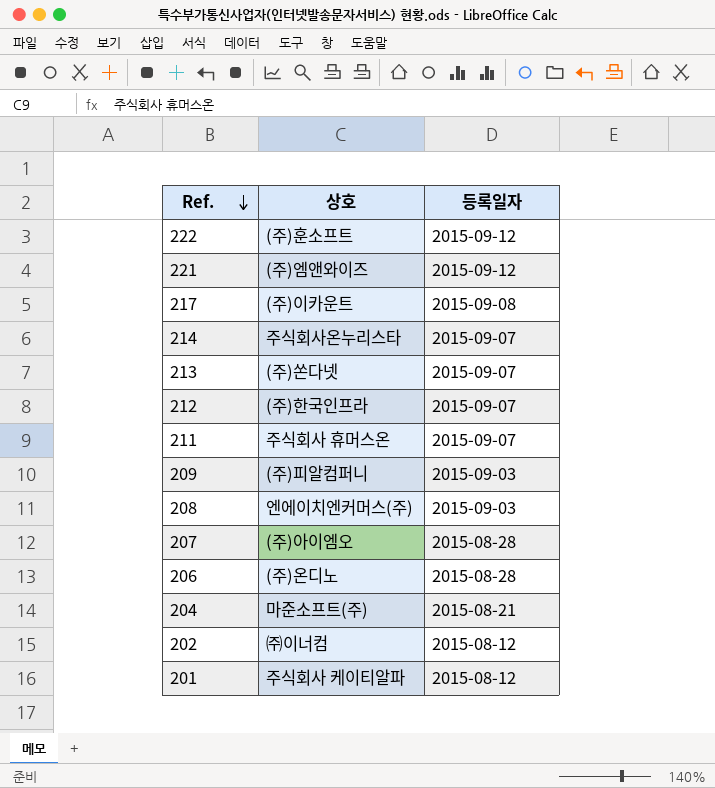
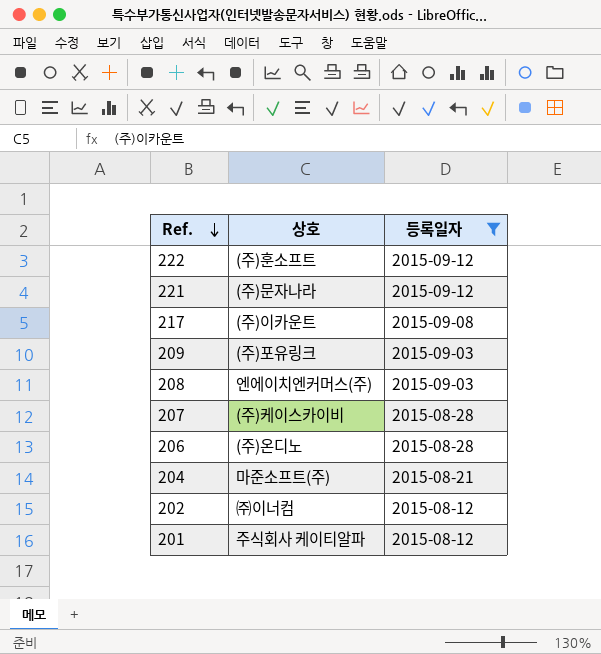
filter: none -> 등록일자 != 2015-09-07
221 | 상호: (주)엠앤와이즈 -> (주)문자나라
209 | 상호: (주)피알컴퍼니 -> (주)포유링크
207 | 상호: (주)아이엠오 -> (주)케이스카이비

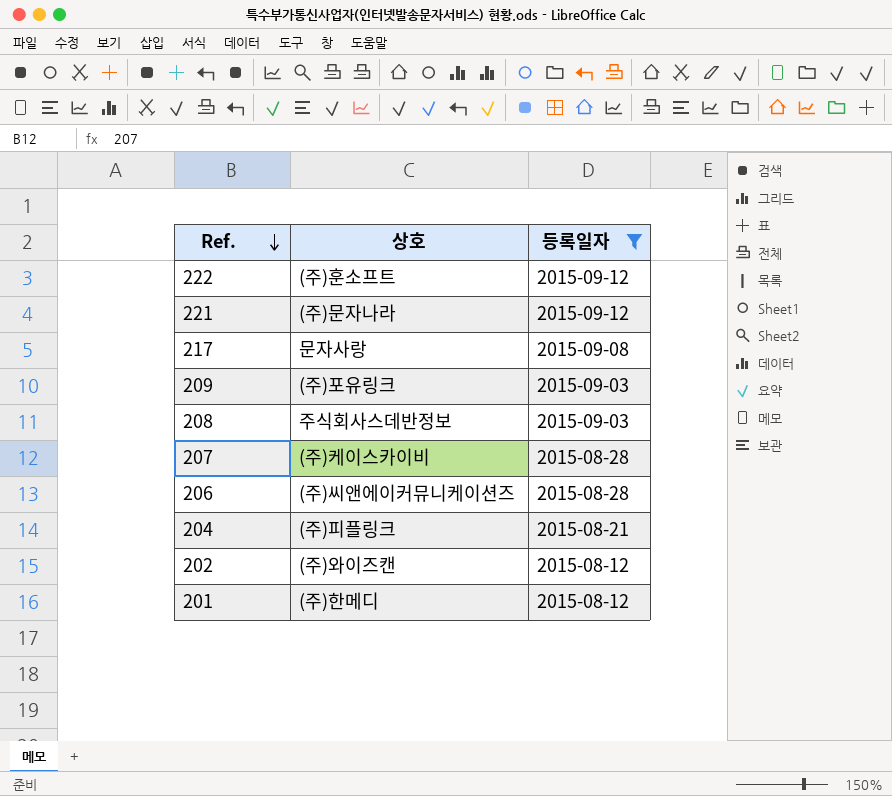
217 | 상호: (주)이카운트 -> 문자사랑
208 | 상호: 엔에이치엔커머스(주) -> 주식회사스데반정보
206 | 상호: (주)온디노 -> (주)씨앤에이커뮤니케이션즈
204 | 상호: 마준소프트(주) -> (주)피플링크
202 | 상호: ㈜이너컴 -> (주)와이즈캔
201 | 상호: 주식회사 케이티알파 -> (주)한메디

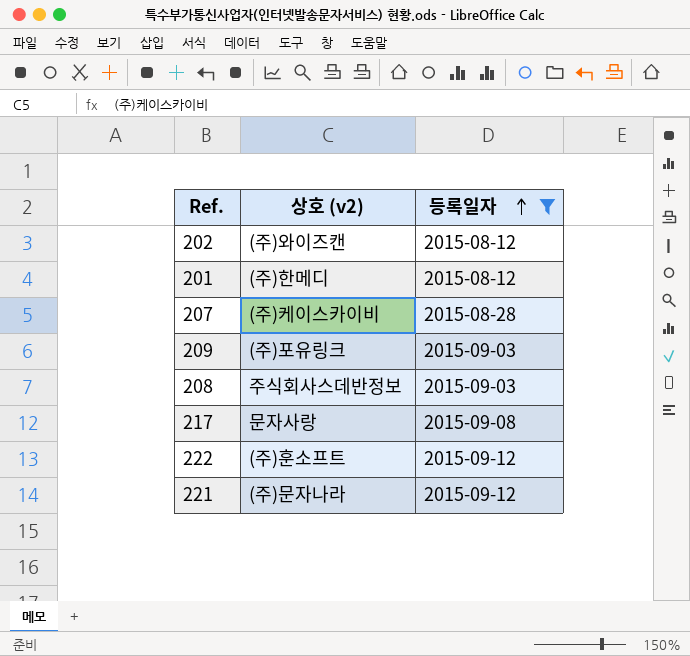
row order: Ref. descending -> 등록일자 ascending
column name: 상호 -> 상호 (v2)
row 206: (주)씨앤에이커뮤니케이션즈 | 2015-08-28 -> none
row 204: (주)피플링크 | 2015-08-21 -> none

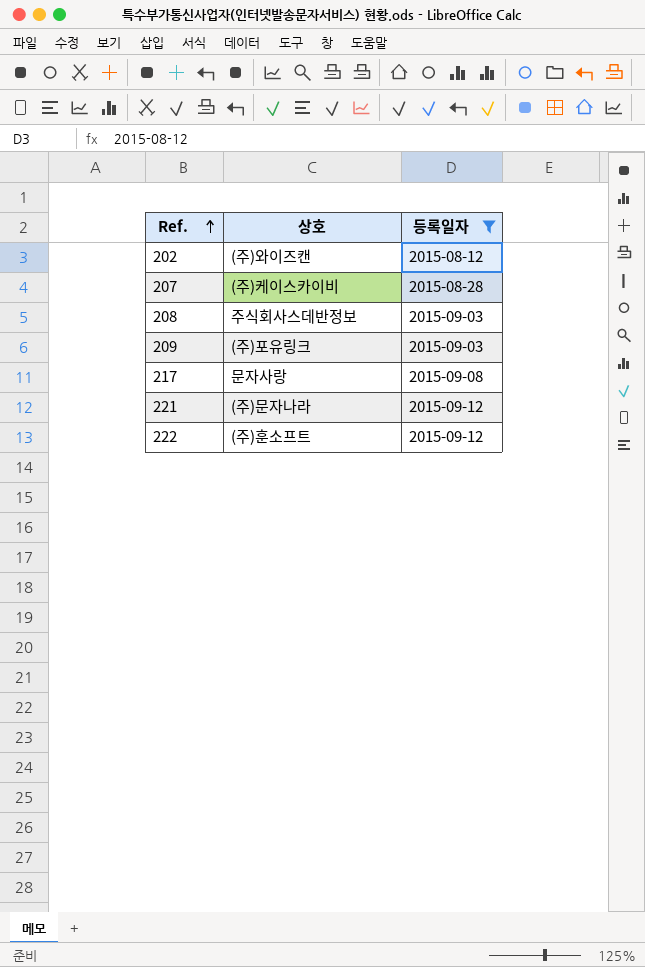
row order: 등록일자 ascending -> Ref. ascending
column name: 상호 (v2) -> 상호
row 201: (주)한메디 | 2015-08-12 -> none

